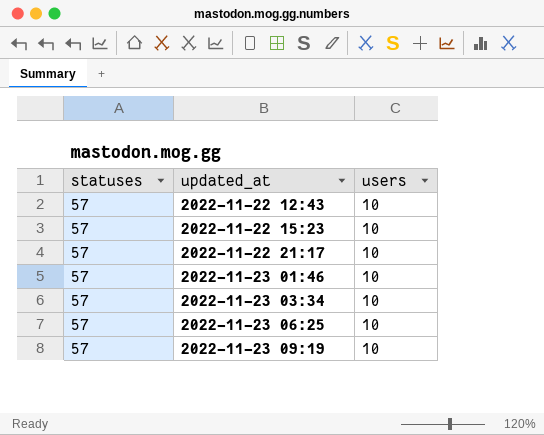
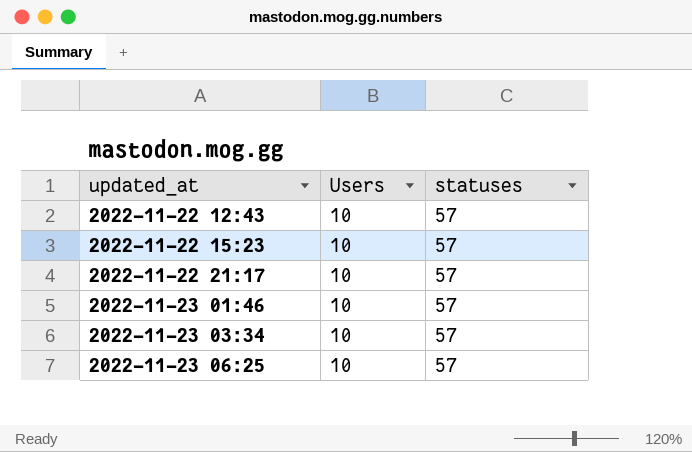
column name: users -> Users
column statuses | position: 1 -> 3
row 2022-11-23 09:19: 57 | 10 -> none

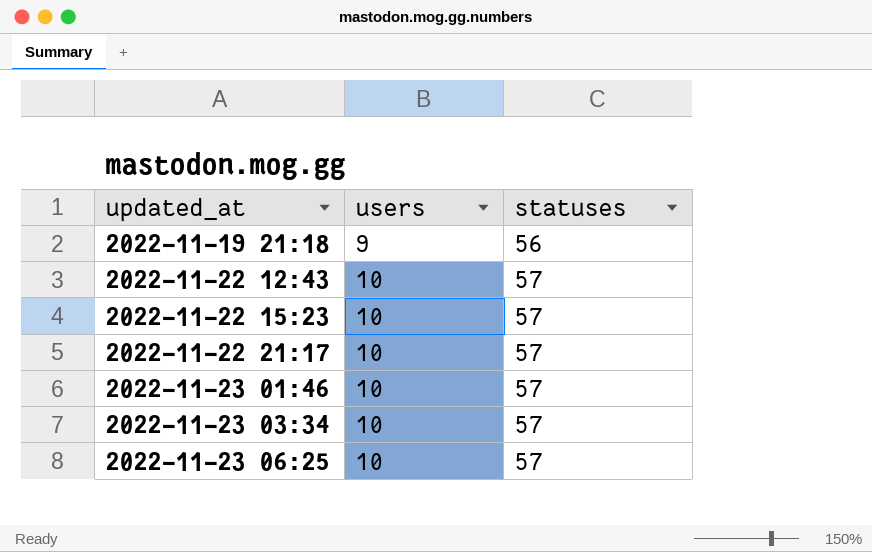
column name: Users -> users
row 2022-11-19 21:18: none -> 9 | 56

